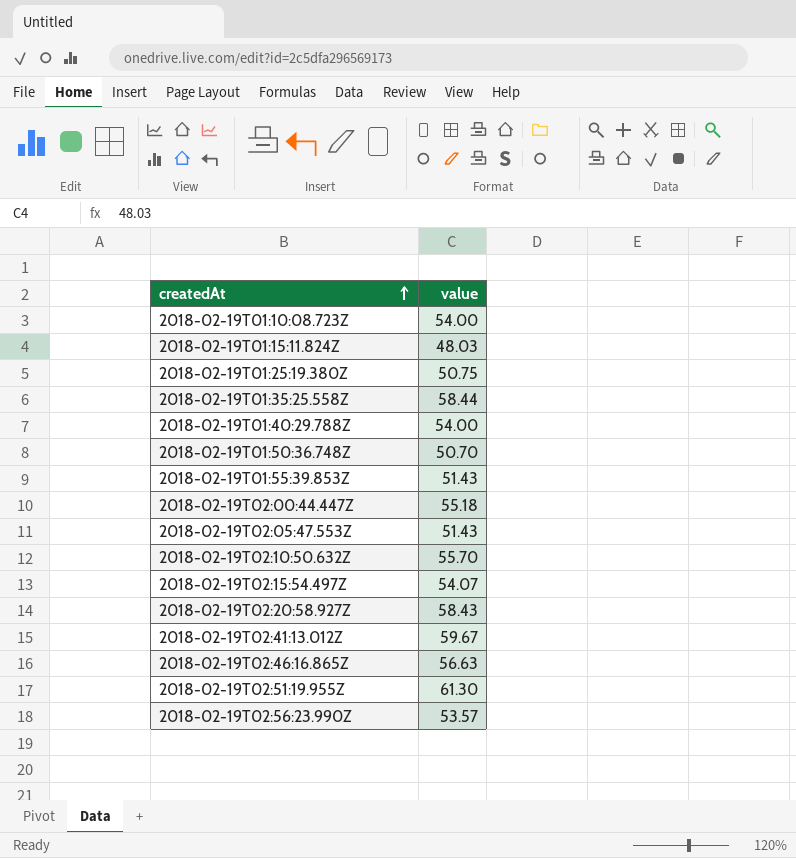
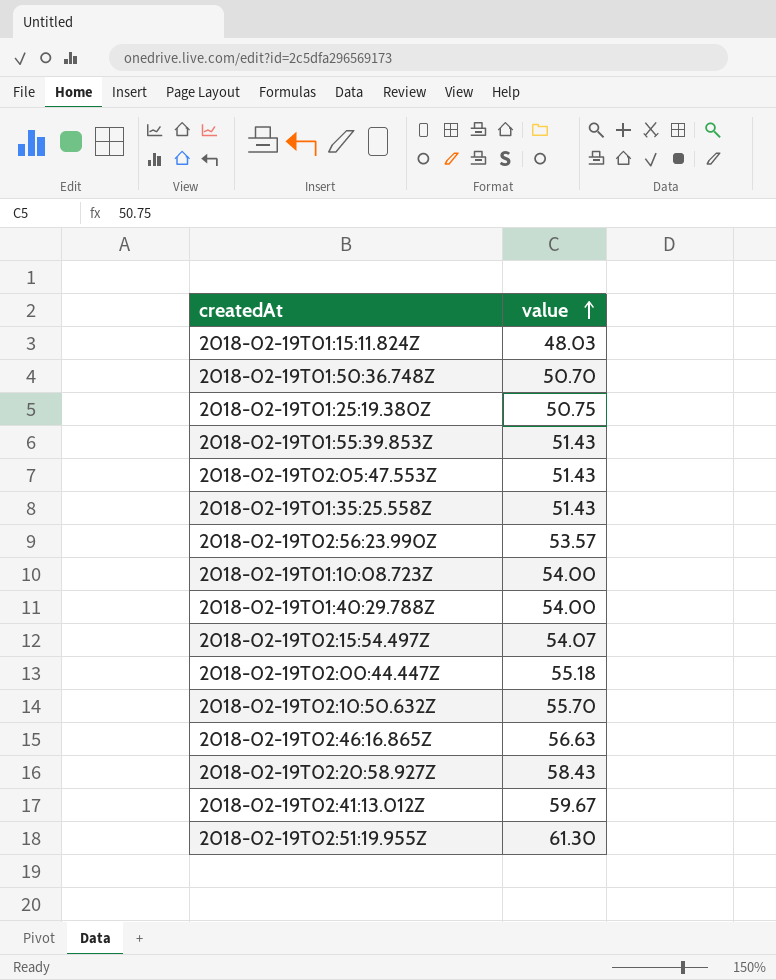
row order: createdAt ascending -> value ascending
2018-02-19T01:35:25.558Z | value: 58.44 -> 51.43

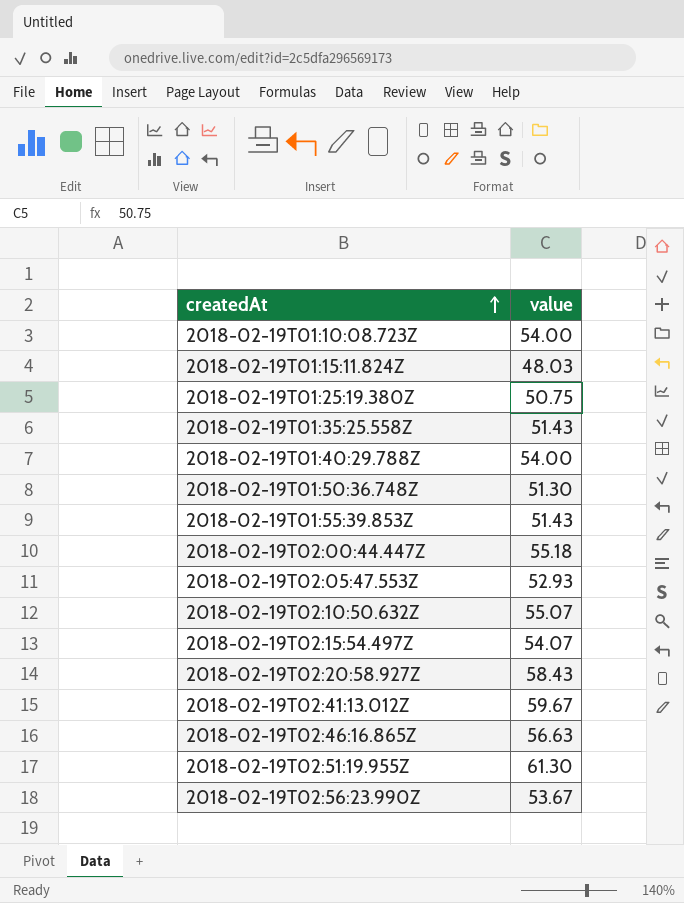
row order: value ascending -> createdAt ascending
2018-02-19T01:50:36.748Z | value: 50.70 -> 51.30
2018-02-19T02:05:47.553Z | value: 51.43 -> 52.93
2018-02-19T02:10:50.632Z | value: 55.70 -> 55.07
2018-02-19T02:56:23.990Z | value: 53.57 -> 53.67

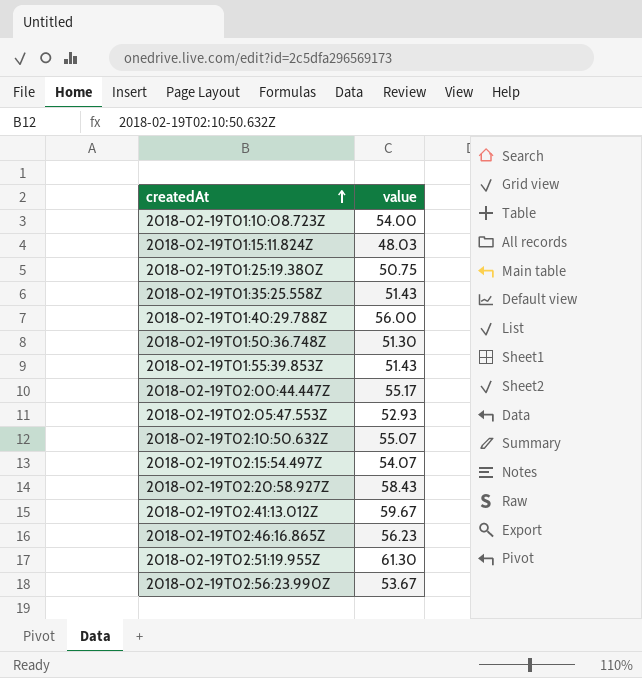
2018-02-19T01:40:29.788Z | value: 54.00 -> 56.00
2018-02-19T02:00:44.447Z | value: 55.18 -> 55.17
2018-02-19T02:46:16.865Z | value: 56.63 -> 56.23

